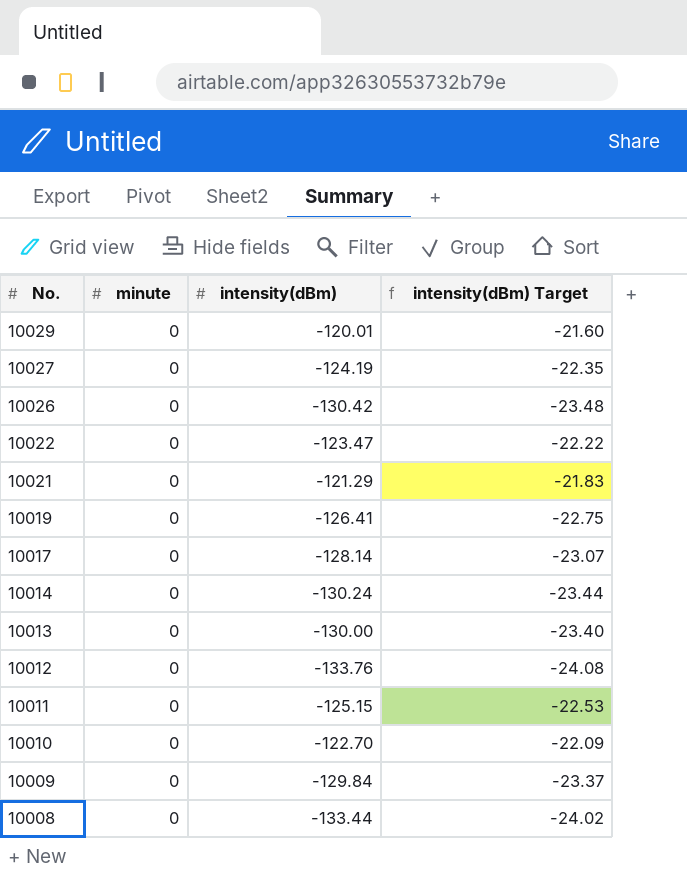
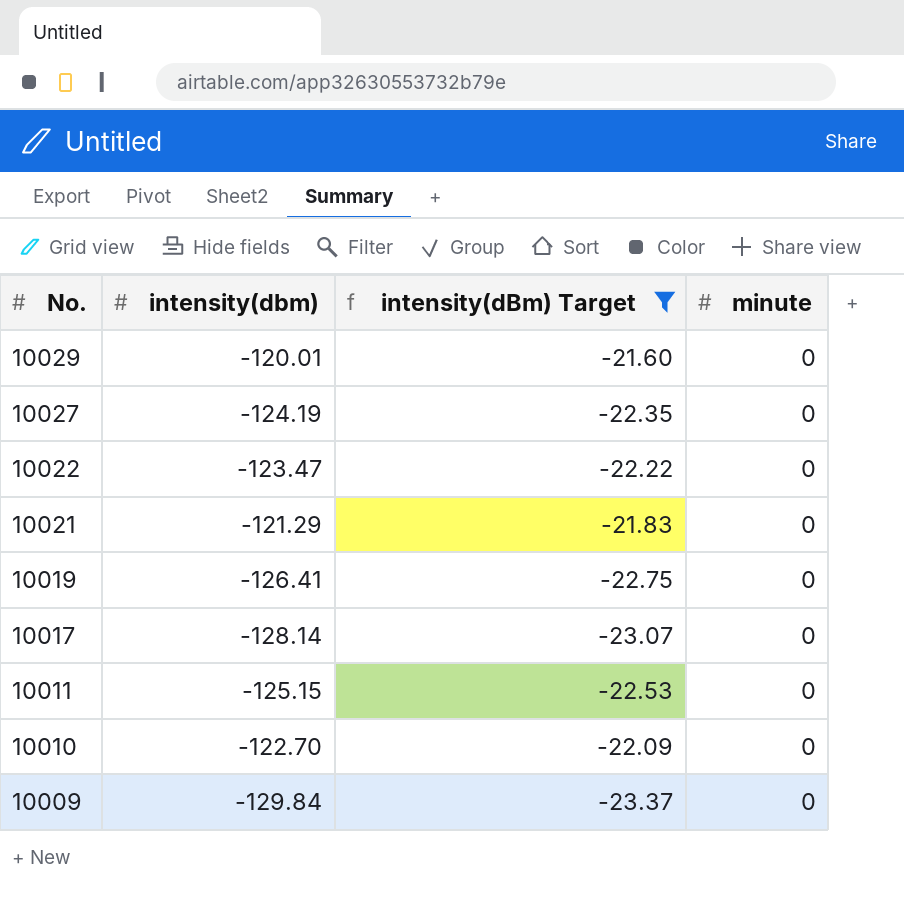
filter: none -> intensity(dBm) Target >= -23.37
column name: intensity(dBm) -> intensity(dbm)
column minute | position: 2 -> 4

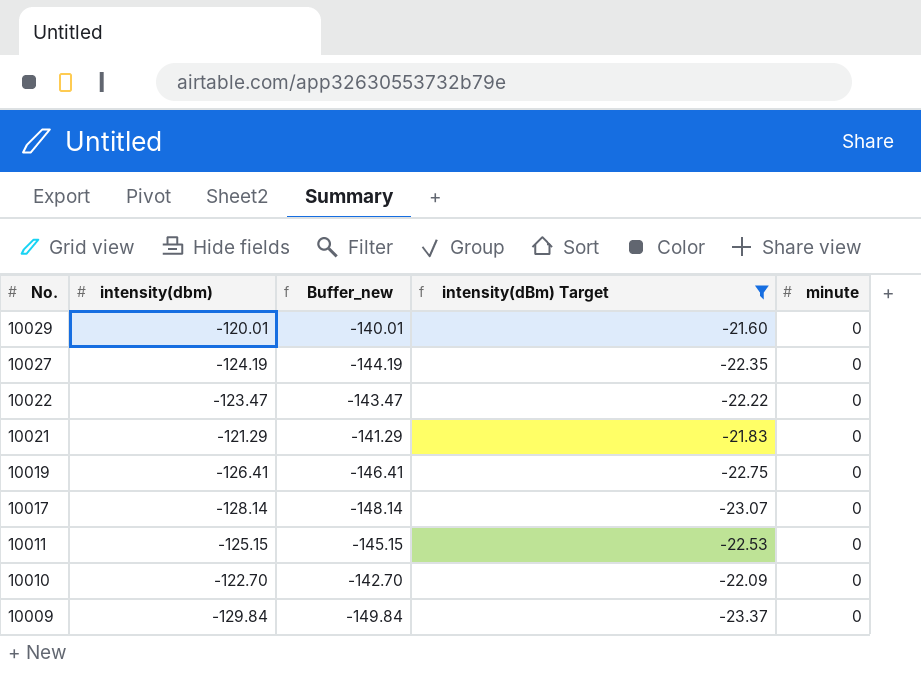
column Buffer_new | formula: none -> [intensity(dbm)] - 20

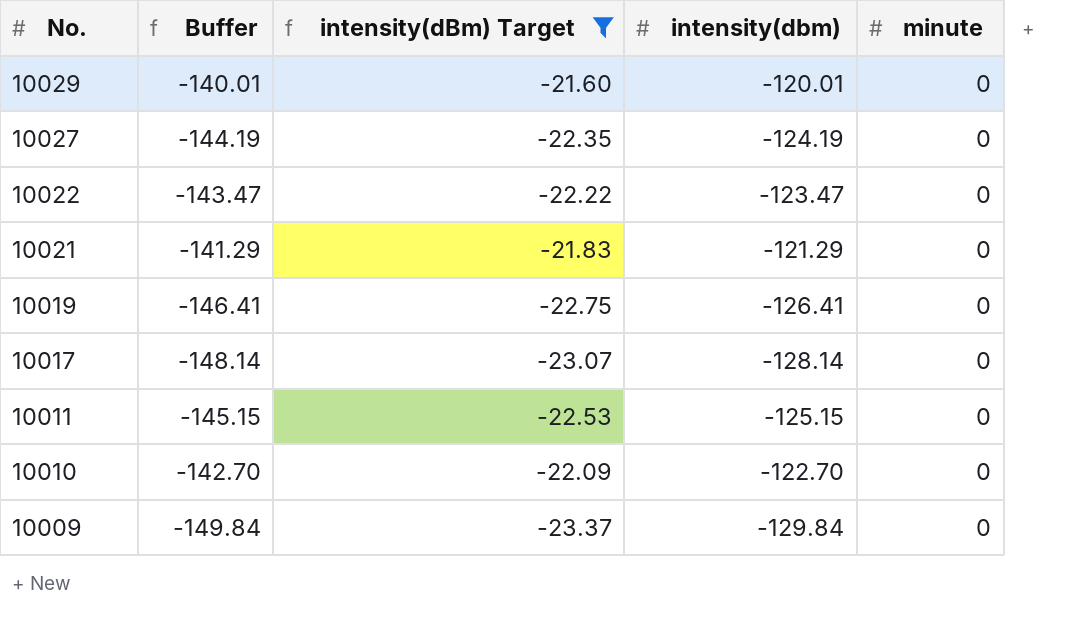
column name: Buffer_new -> Buffer
column intensity(dbm) | position: 2 -> 4

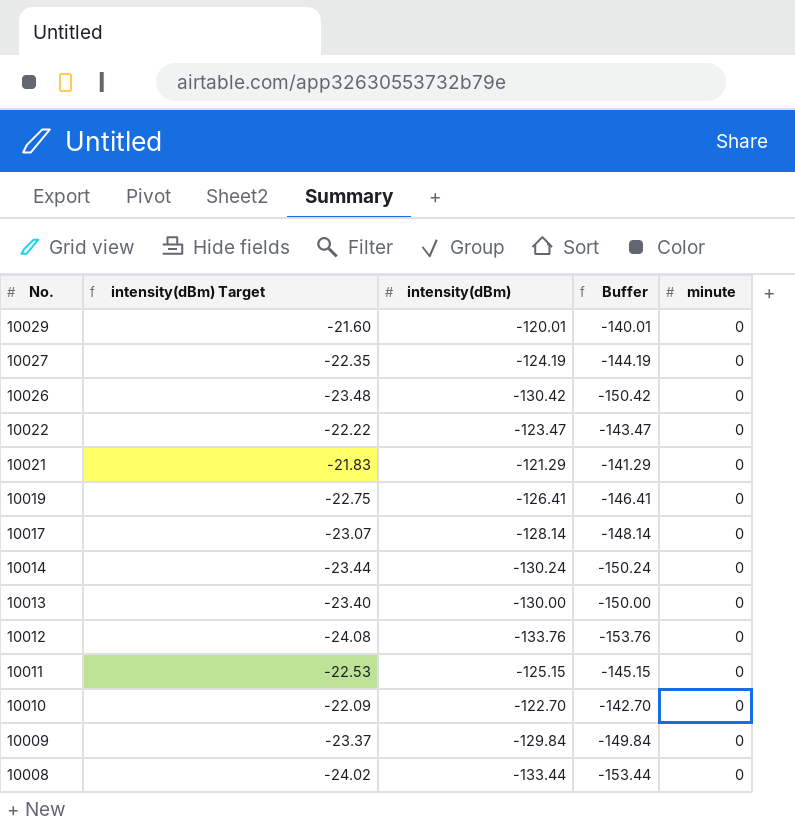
filter: intensity(dBm) Target >= -23.37 -> none
column name: intensity(dbm) -> intensity(dBm)
column Buffer | position: 2 -> 4

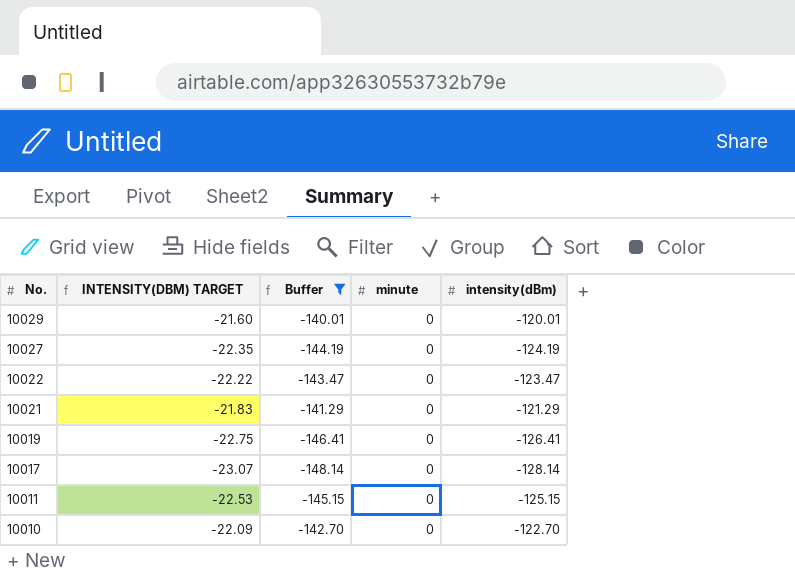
filter: none -> Buffer >= -148.14
column name: intensity(dBm) Target -> INTENSITY(DBM) TARGET
column intensity(dBm) | position: 3 -> 5

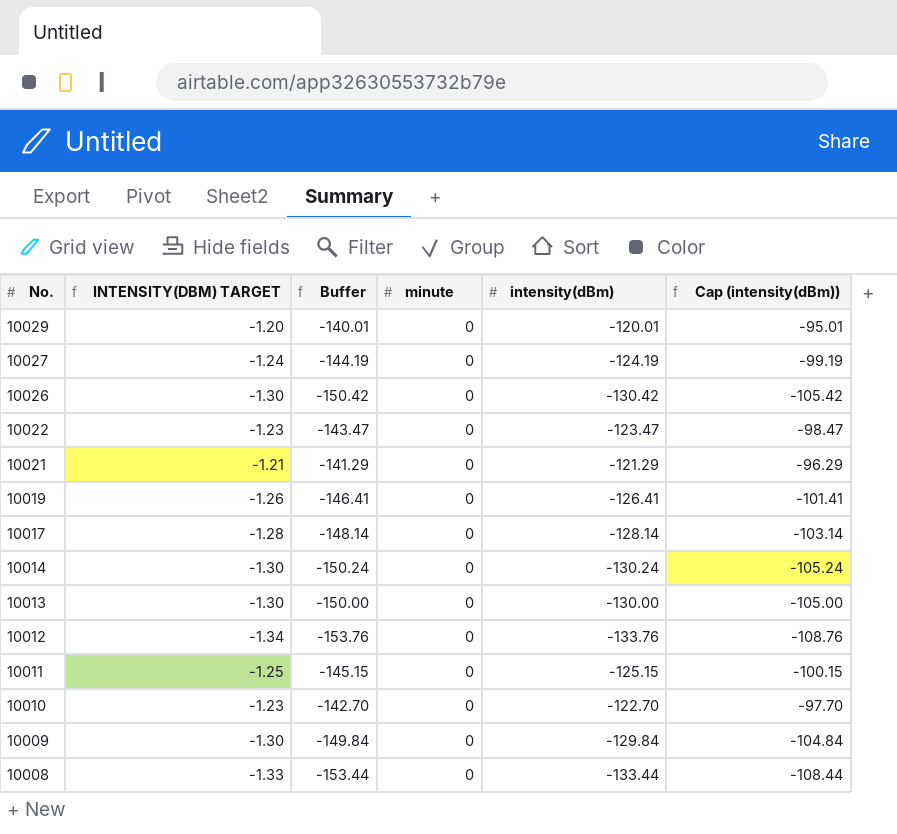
filter: Buffer >= -148.14 -> none
column INTENSITY(DBM) TARGET | formula: [intensity(dBm)] * 0.18 -> [intensity(dBm)] * 0.01
column Cap (intensity(dBm)) | formula: none -> [intensity(dBm)] + 25

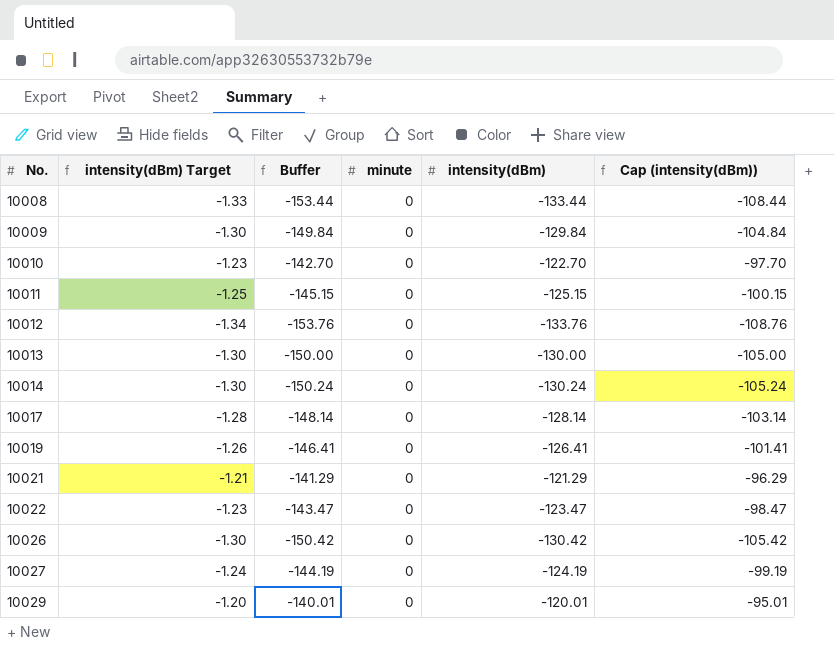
row order: No. descending -> No. ascending
column name: INTENSITY(DBM) TARGET -> intensity(dBm) Target

